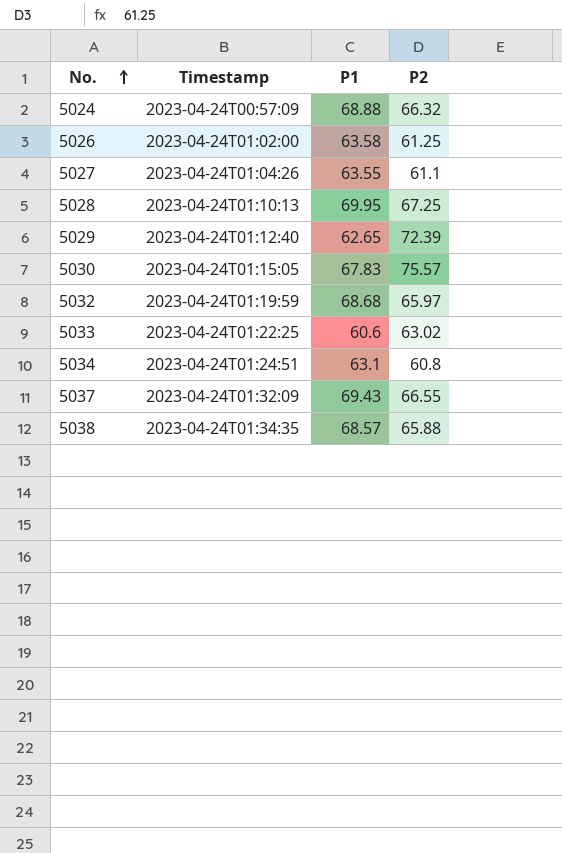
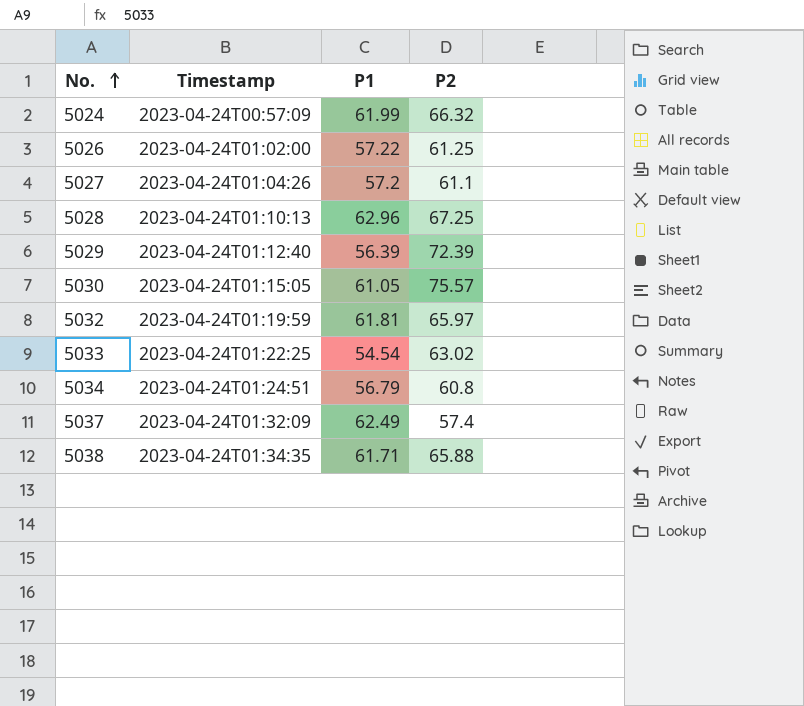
5024 | P1: 68.88 -> 61.99
5026 | P1: 63.58 -> 57.22
5027 | P1: 63.55 -> 57.2
5028 | P1: 69.95 -> 62.96
5029 | P1: 62.65 -> 56.39
5030 | P1: 67.83 -> 61.05
5032 | P1: 68.68 -> 61.81
5033 | P1: 60.6 -> 54.54
5034 | P1: 63.1 -> 56.79
5037 | P1: 69.43 -> 62.49
5037 | P2: 66.55 -> 57.4
5038 | P1: 68.57 -> 61.71

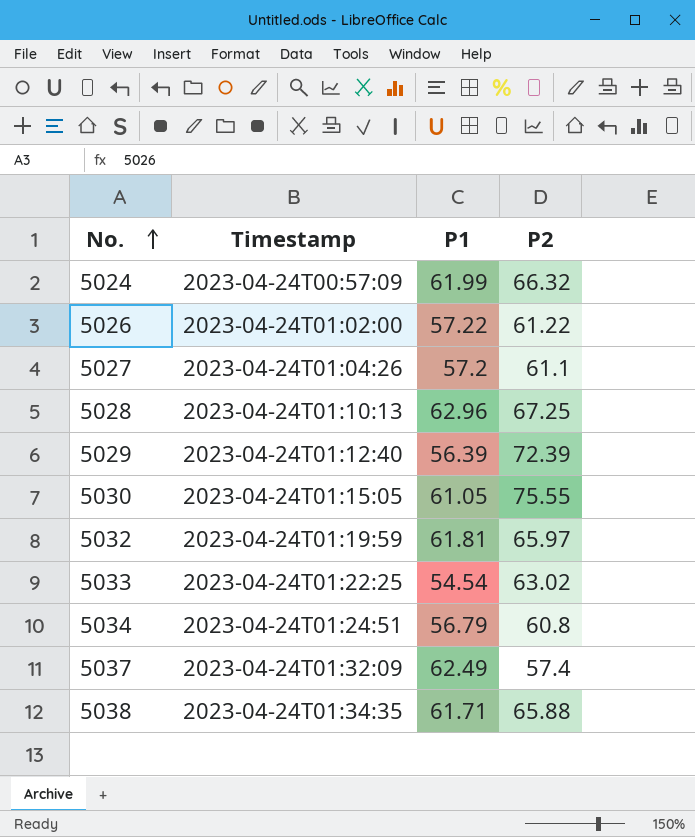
5026 | P2: 61.25 -> 61.22
5030 | P2: 75.57 -> 75.55

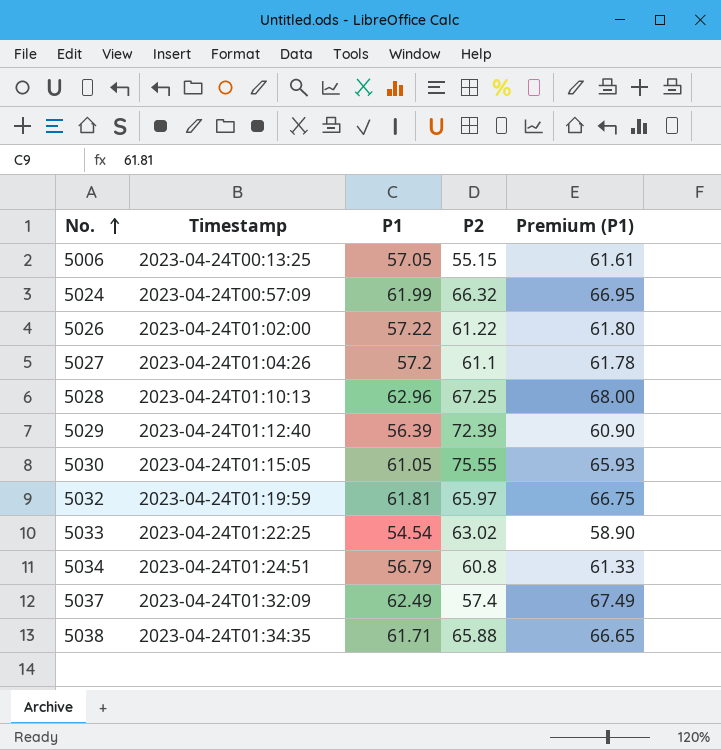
column Premium (P1) | formula: none -> [P1] * 1.08
row 5006: none -> 2023-04-24T00:13:25 | 57.05 | 55.15 | 61.61

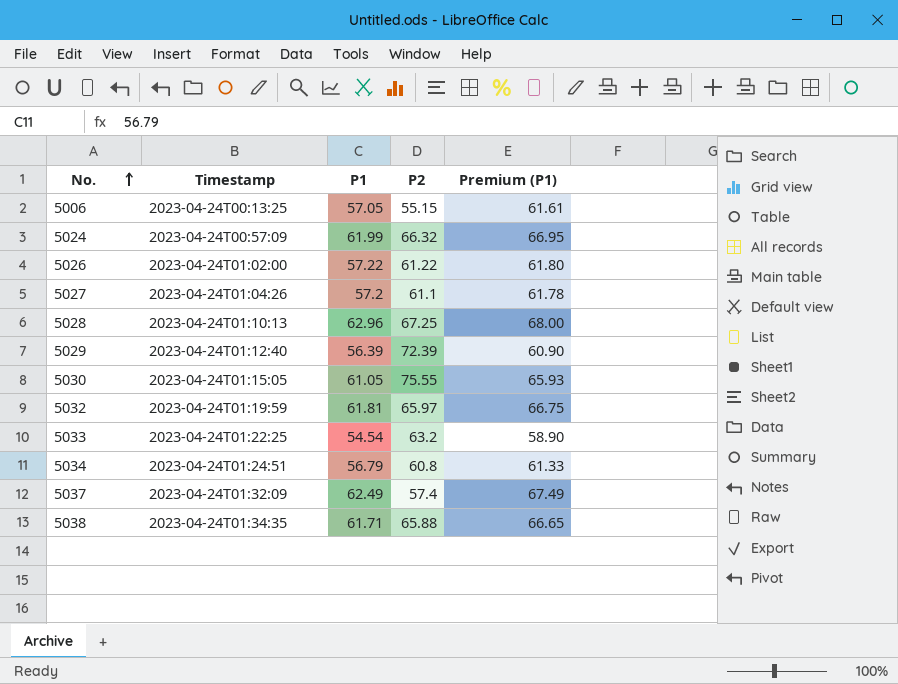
5033 | P2: 63.02 -> 63.2

